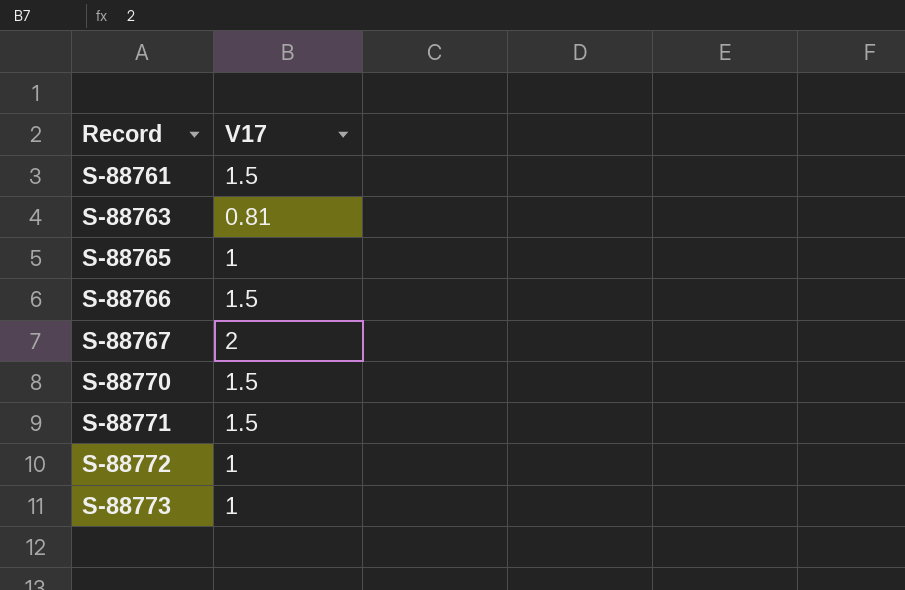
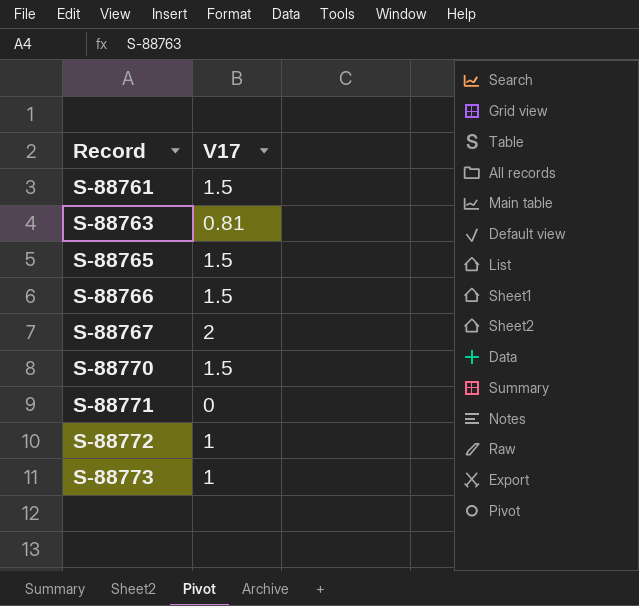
S-88765 | V17: 1 -> 1.5
S-88771 | V17: 1.5 -> 0

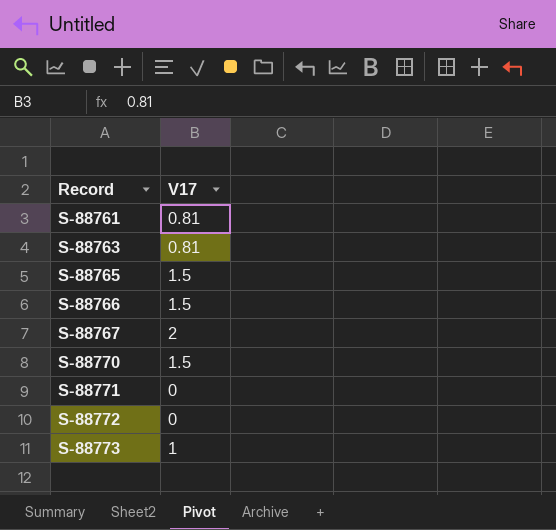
S-88761 | V17: 1.5 -> 0.81
S-88772 | V17: 1 -> 0

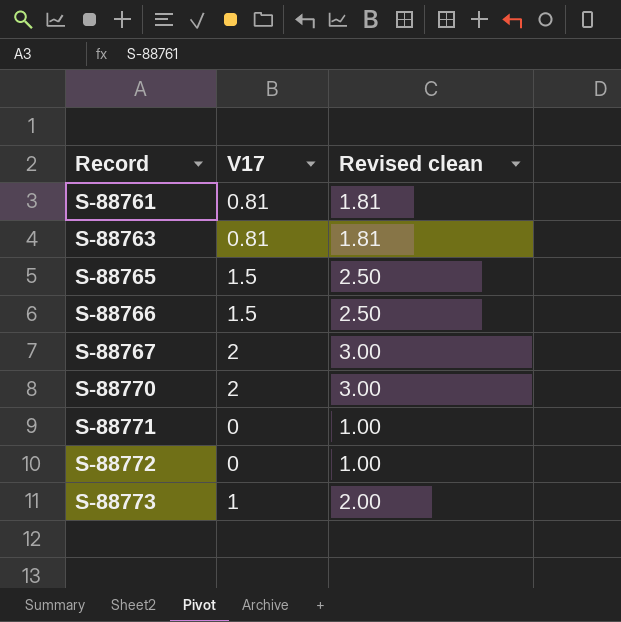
column Revised clean | formula: none -> [V17] + 1
S-88770 | V17: 1.5 -> 2

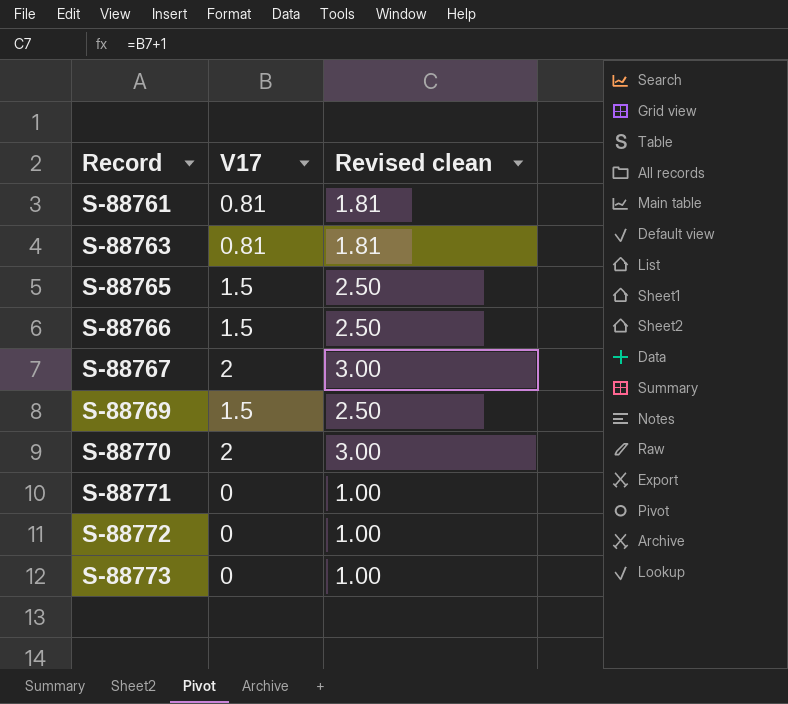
row S-88769: none -> 1.5 | 2.50
S-88773 | V17: 1 -> 0
S-88773 | Revised clean: 2.00 -> 1.00

